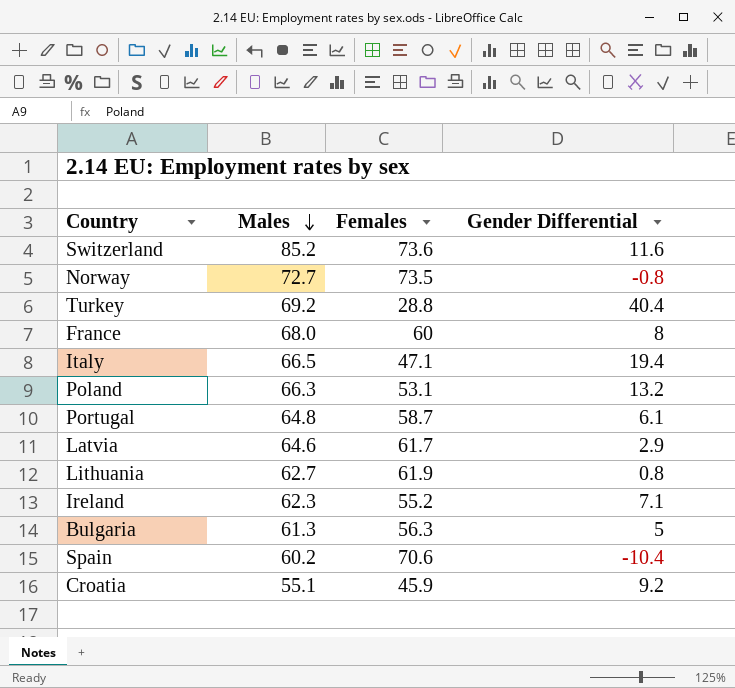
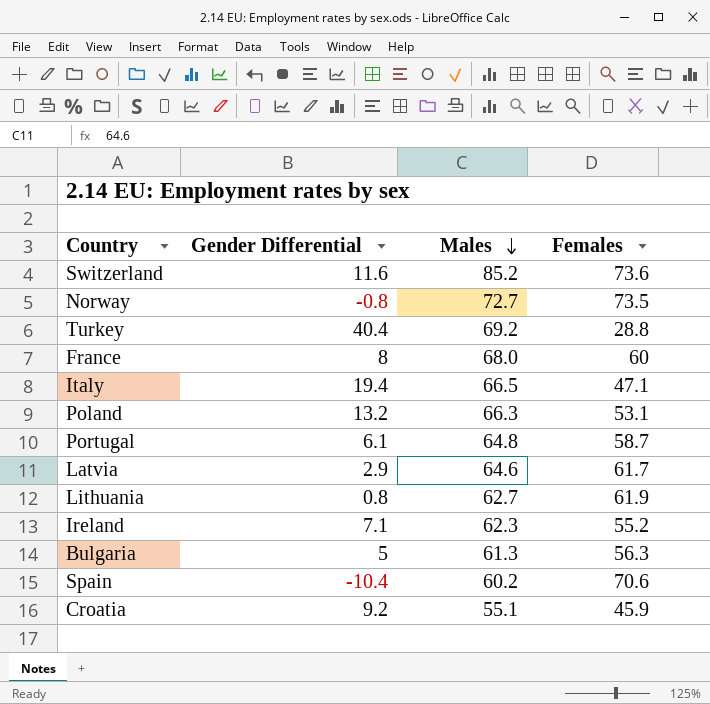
column Gender Differential | position: 4 -> 2

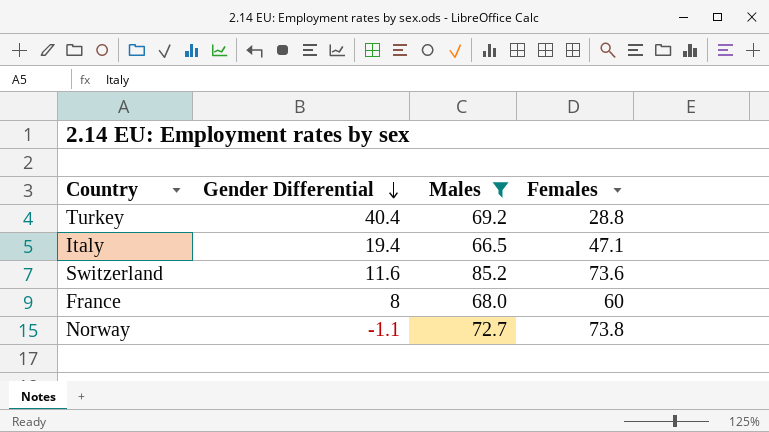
filter: none -> Males >= 66.5
row order: Males descending -> Gender Differential descending
Norway | Gender Differential: -0.8 -> -1.1
Norway | Females: 73.5 -> 73.8

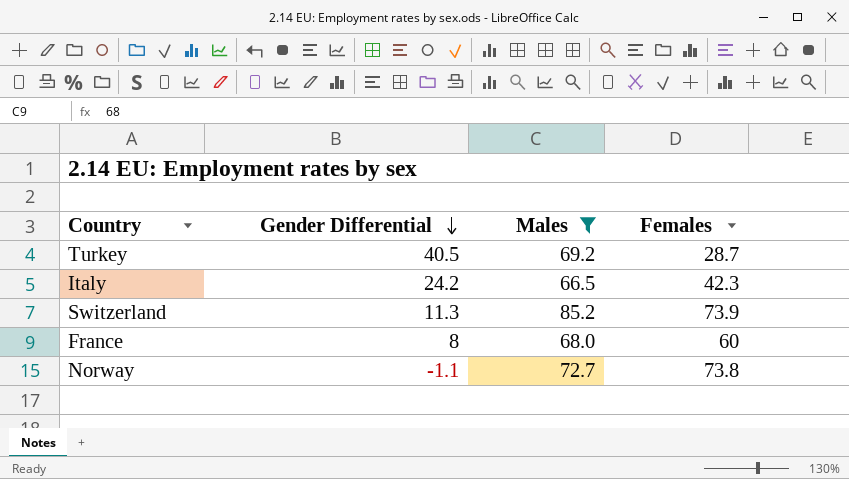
Turkey | Gender Differential: 40.4 -> 40.5
Turkey | Females: 28.8 -> 28.7
Italy | Gender Differential: 19.4 -> 24.2
Italy | Females: 47.1 -> 42.3
Switzerland | Gender Differential: 11.6 -> 11.3
Switzerland | Females: 73.6 -> 73.9

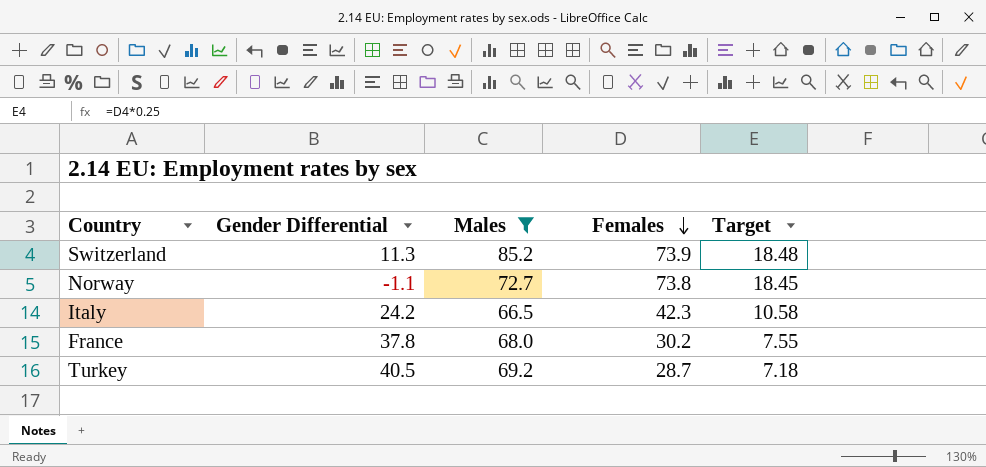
row order: Gender Differential descending -> Females descending
column Target | formula: none -> [Females] * 0.25
France | Gender Differential: 8 -> 37.8
France | Females: 60 -> 30.2

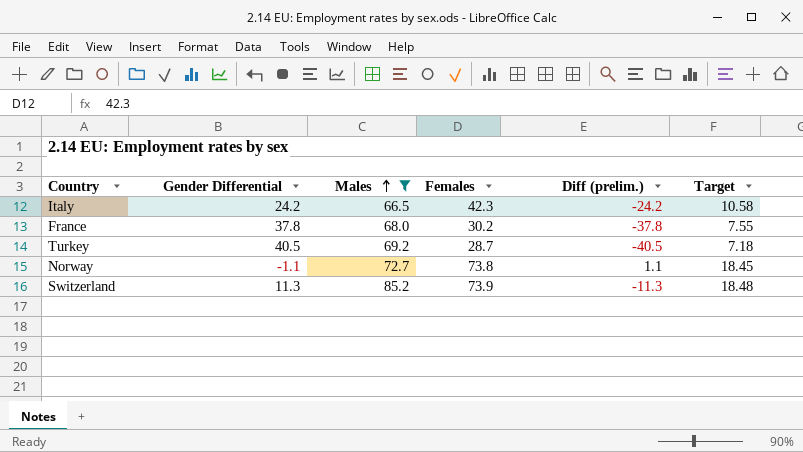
row order: Females descending -> Males ascending
column Diff (prelim.) | formula: none -> [Females] - [Males]

